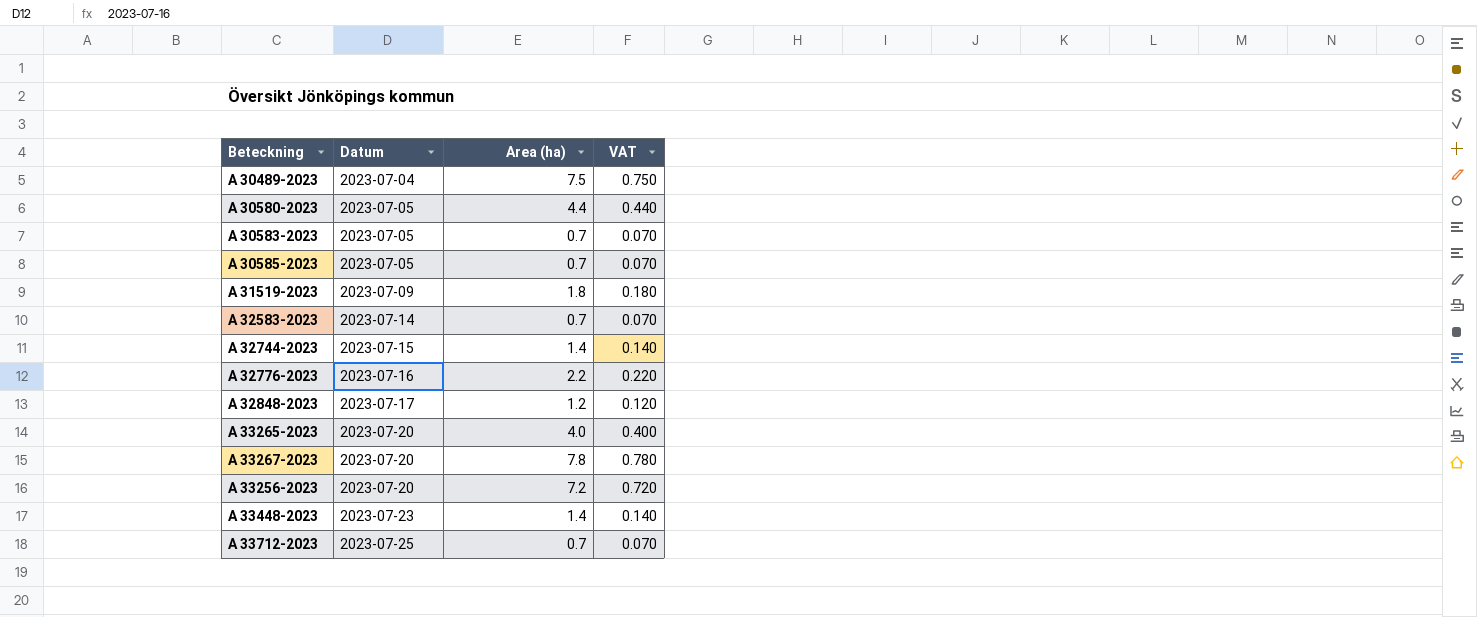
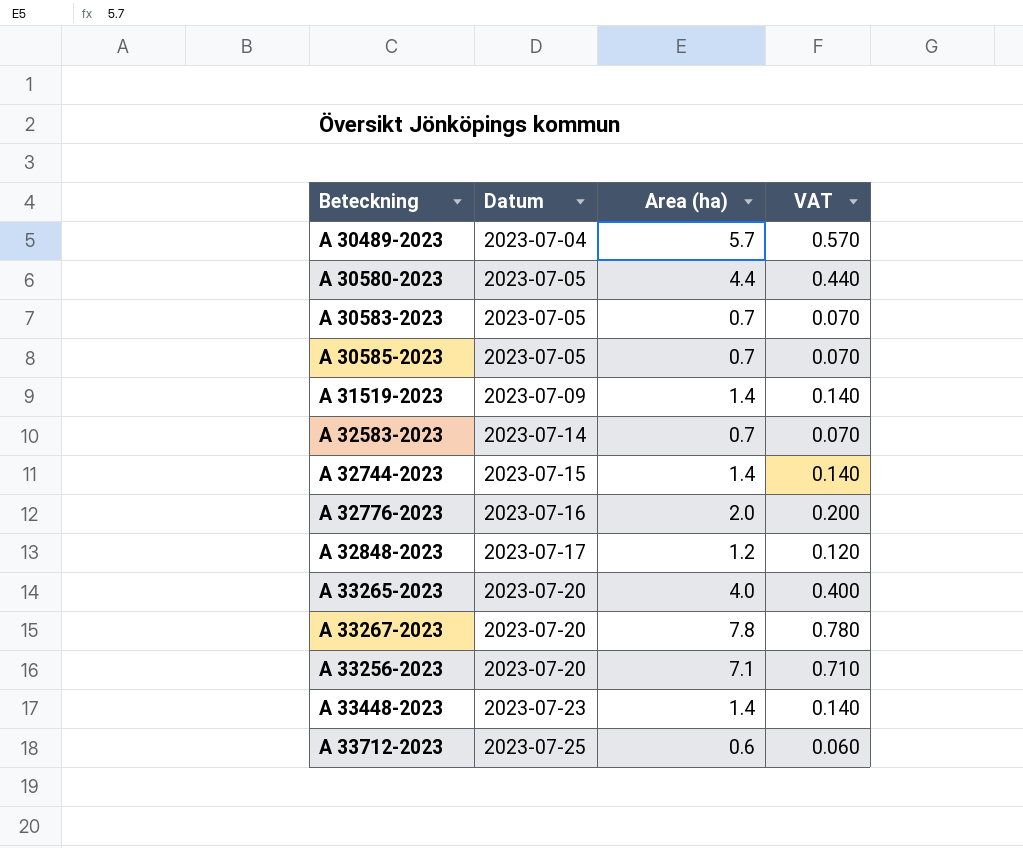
A 30489-2023 | Area (ha): 7.5 -> 5.7
A 30489-2023 | VAT: 0.750 -> 0.570
A 31519-2023 | Area (ha): 1.8 -> 1.4
A 31519-2023 | VAT: 0.180 -> 0.140
A 32776-2023 | Area (ha): 2.2 -> 2.0
A 32776-2023 | VAT: 0.220 -> 0.200
A 33256-2023 | Area (ha): 7.2 -> 7.1
A 33256-2023 | VAT: 0.720 -> 0.710
A 33712-2023 | Area (ha): 0.7 -> 0.6
A 33712-2023 | VAT: 0.070 -> 0.060

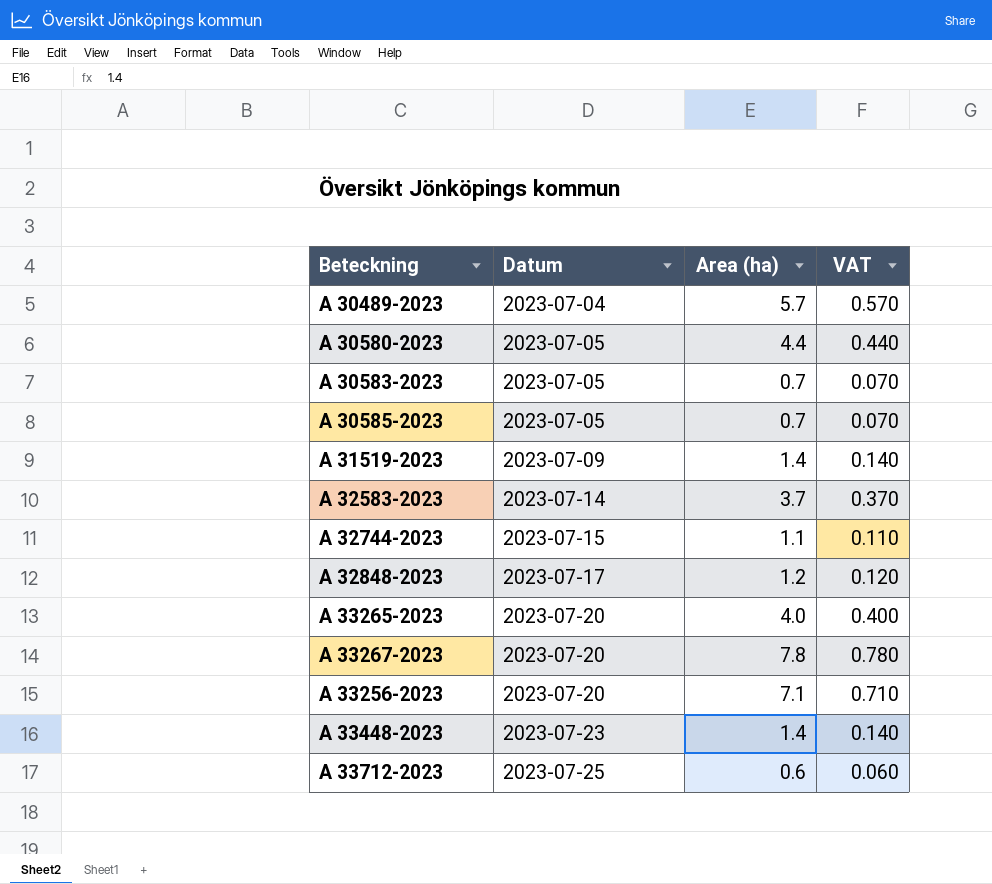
row A 32776-2023: 2023-07-16 | 2.0 | 0.200 -> none
A 32583-2023 | Area (ha): 0.7 -> 3.7
A 32583-2023 | VAT: 0.070 -> 0.370
A 32744-2023 | Area (ha): 1.4 -> 1.1
A 32744-2023 | VAT: 0.140 -> 0.110

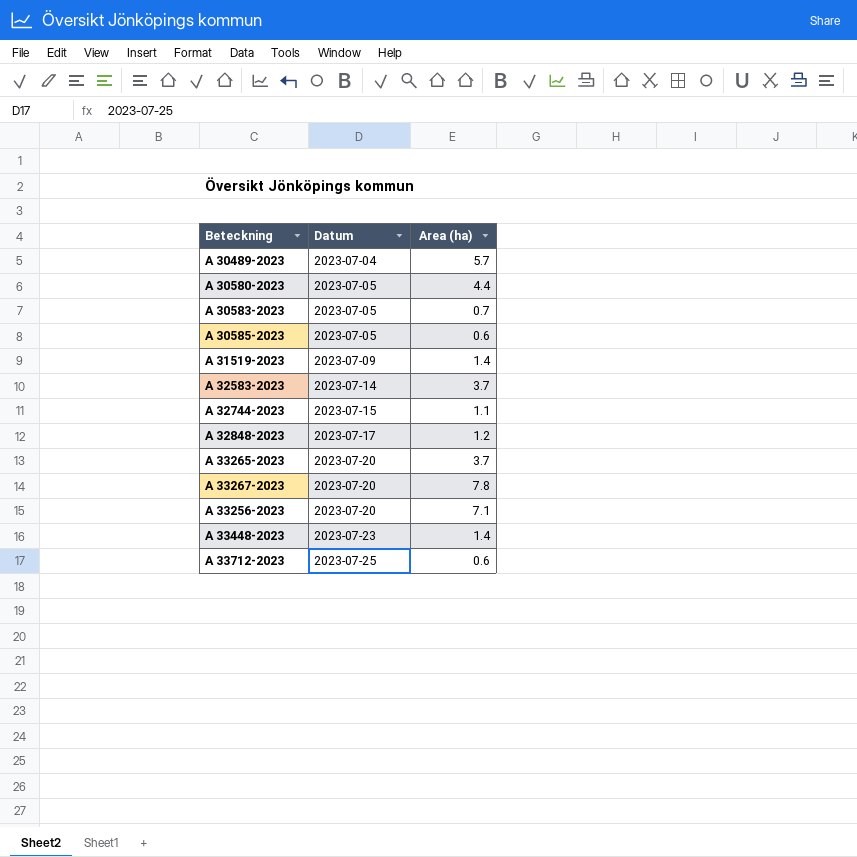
column VAT | formula: [Area (ha)] * 0.1 -> none
A 30585-2023 | Area (ha): 0.7 -> 0.6
A 33265-2023 | Area (ha): 4.0 -> 3.7

